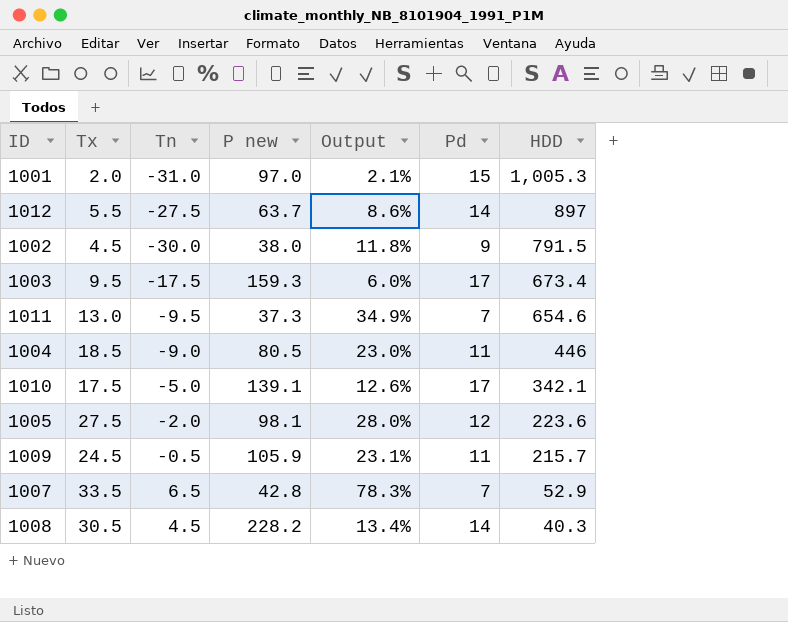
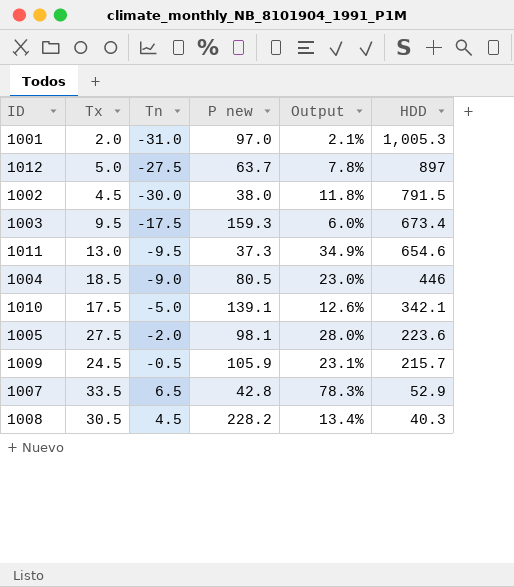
column Pd | position: 6 -> none
1012 | Tx: 5.5 -> 5.0
1012 | Output: 8.6% -> 7.8%

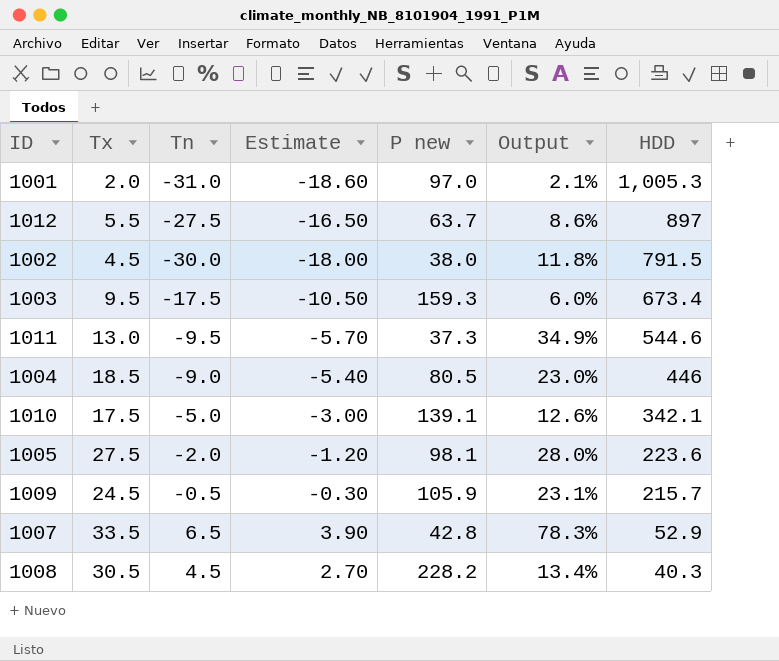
column Estimate | formula: none -> [Tn] * 0.6
1012 | Tx: 5.0 -> 5.5
1012 | Output: 7.8% -> 8.6%
1011 | HDD: 654.6 -> 544.6

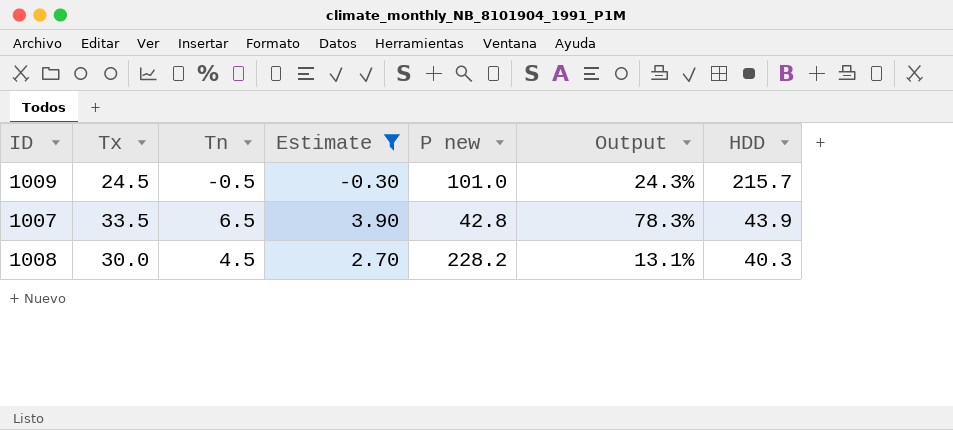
filter: none -> Estimate >= -0.30
1009 | P new: 105.9 -> 101.0
1009 | Output: 23.1% -> 24.3%
1007 | HDD: 52.9 -> 43.9
1008 | Tx: 30.5 -> 30.0
1008 | Output: 13.4% -> 13.1%

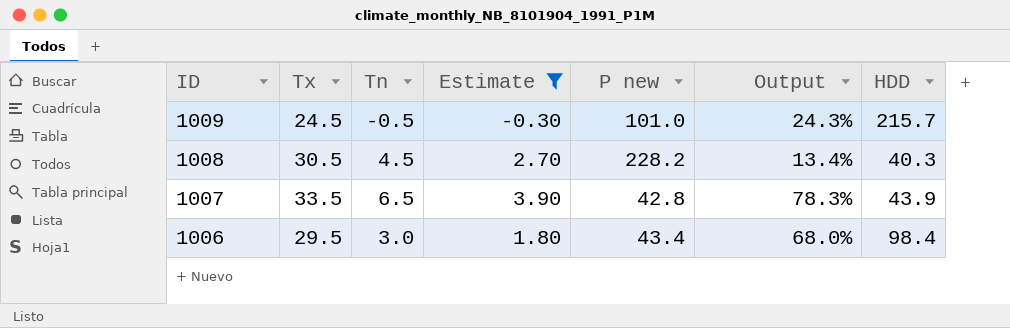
row order: HDD descending -> ID descending
1008 | Tx: 30.0 -> 30.5
1008 | Output: 13.1% -> 13.4%
row 1006: none -> 29.5 | 3.0 | 1.80 | 43.4 | 68.0% | 98.4

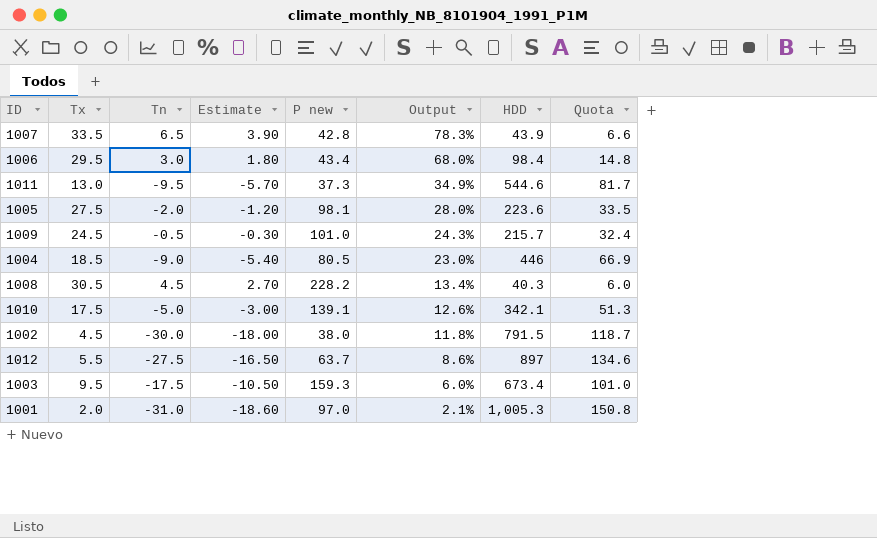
filter: Estimate >= -0.30 -> none
row order: ID descending -> Output descending
column Quota | formula: none -> [HDD] * 0.15

